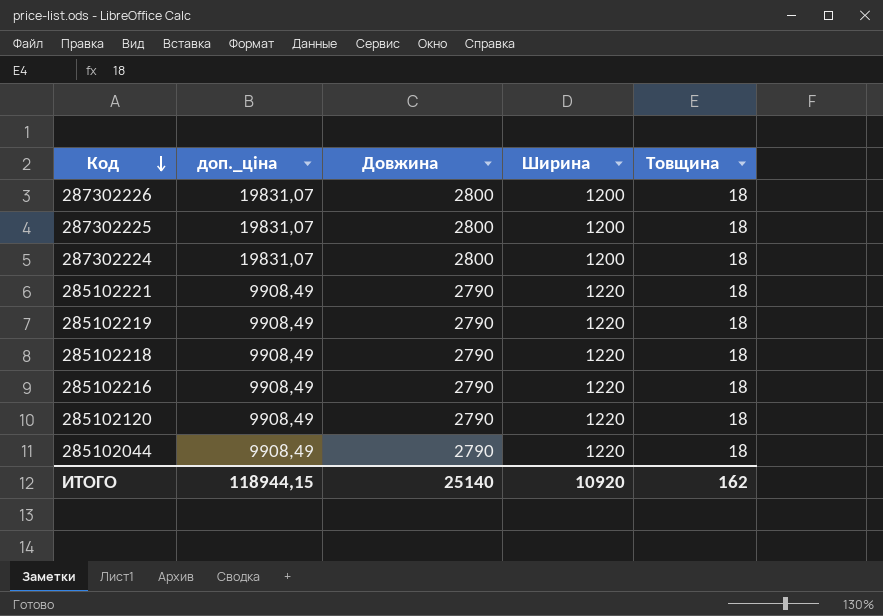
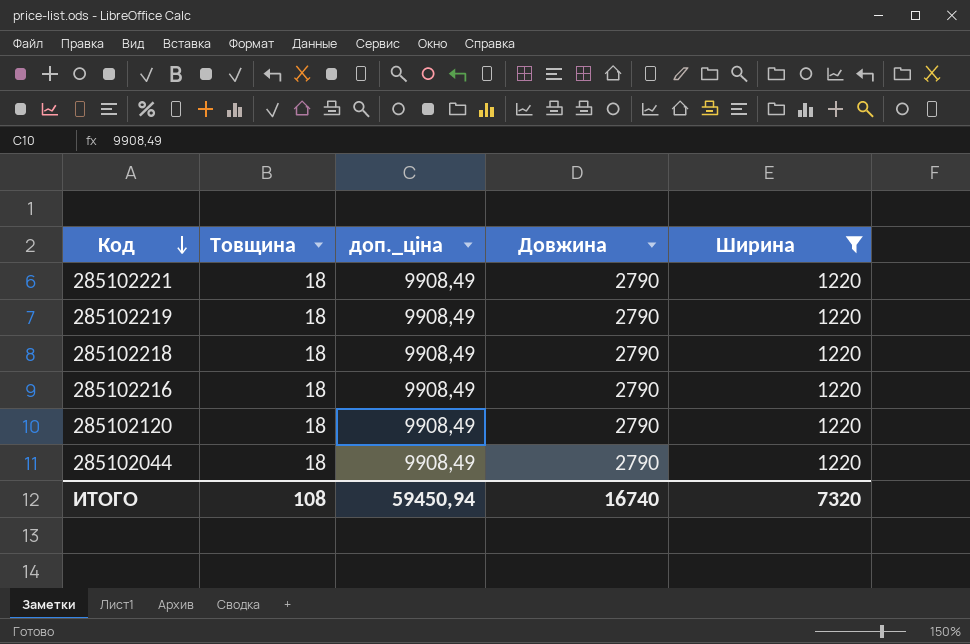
filter: none -> Ширина = 1220
column Товщина | position: 5 -> 2
ИТОГО | Товщина: 162 -> 108
ИТОГО | доп._ціна: 118944,15 -> 59450,94
ИТОГО | Довжина: 25140 -> 16740
ИТОГО | Ширина: 10920 -> 7320

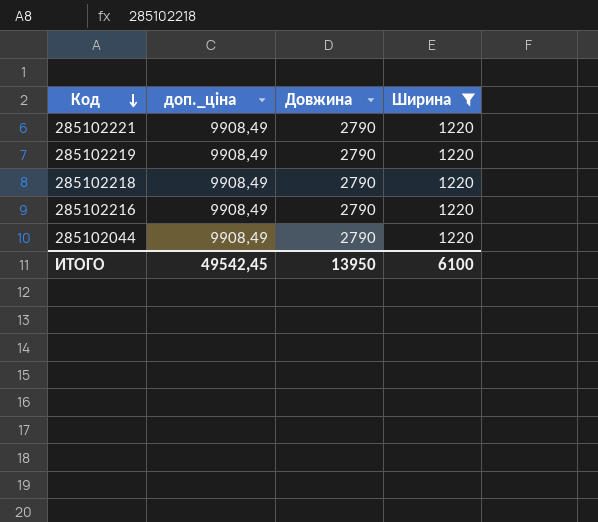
column Товщина | position: 2 -> none
row 285102120: 18 | 9908,49 | 2790 | 1220 -> none
ИТОГО | доп._ціна: 59450,94 -> 49542,45
ИТОГО | Довжина: 16740 -> 13950
ИТОГО | Ширина: 7320 -> 6100

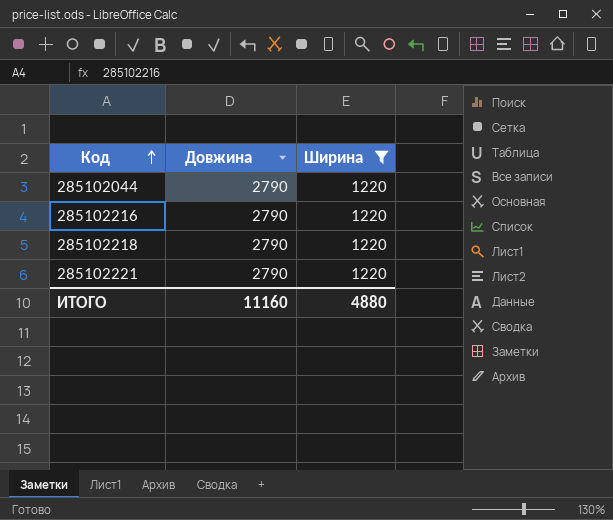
row order: Код descending -> Код ascending
column доп._ціна | position: 2 -> none
row 285102219: 9908,49 | 2790 | 1220 -> none
ИТОГО | Довжина: 13950 -> 11160
ИТОГО | Ширина: 6100 -> 4880

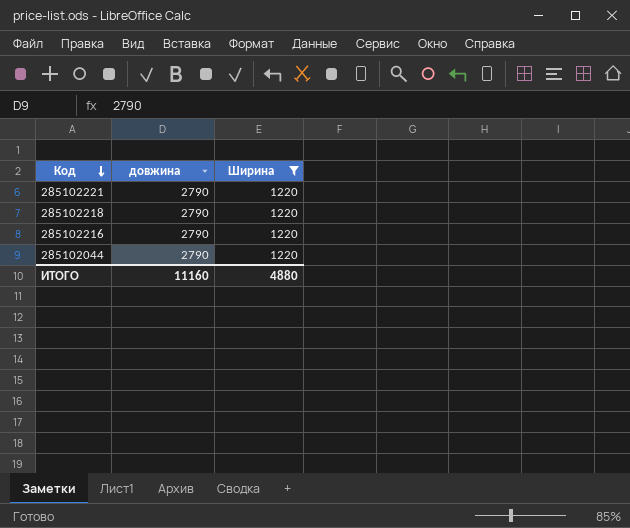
row order: Код ascending -> Код descending
column name: Довжина -> довжина

